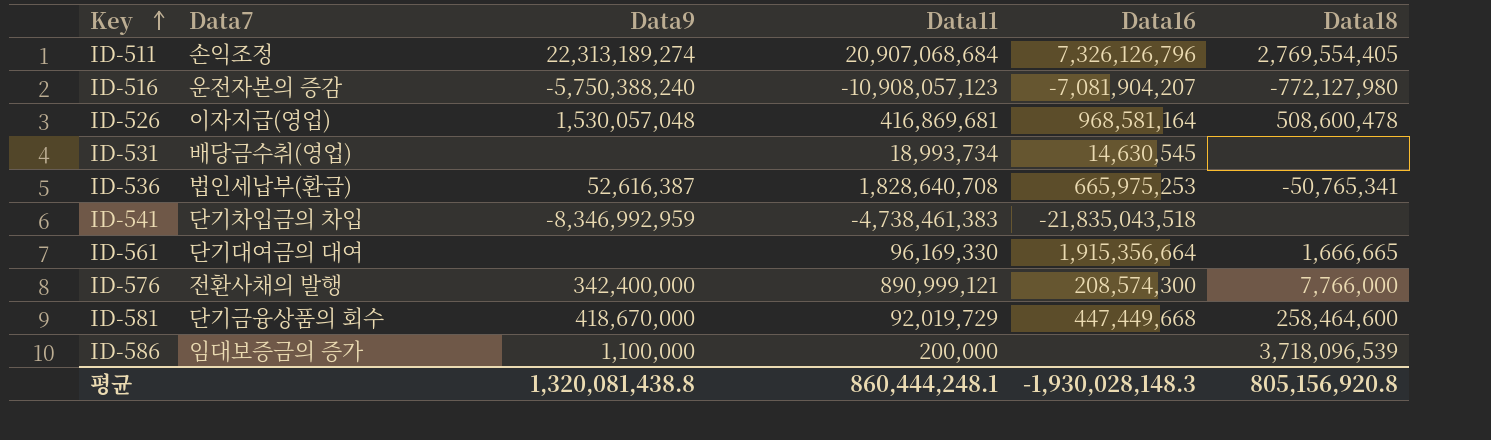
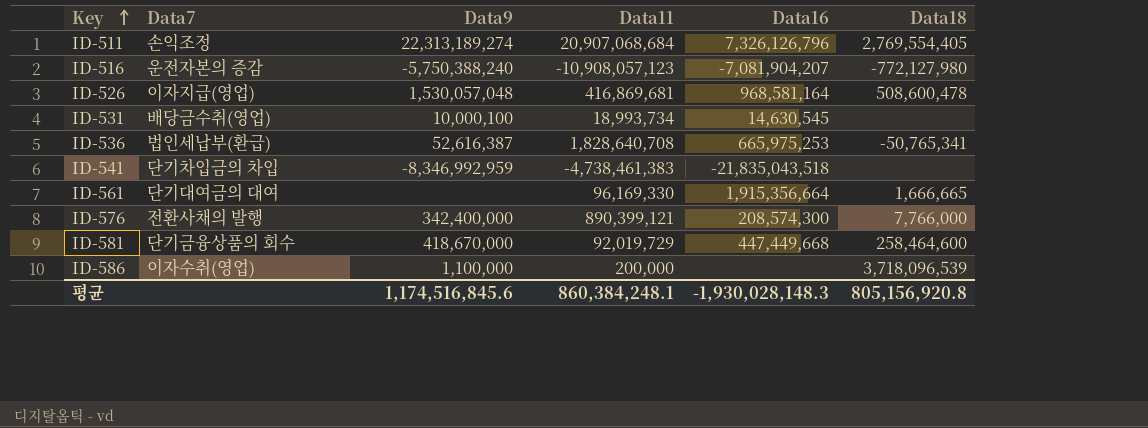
ID-531 | Data9: none -> 10,000,100
ID-576 | Data11: 890,999,121 -> 890,399,121
ID-586 | Data7: 임대보증금의 증가 -> 이자수취(영업)
평균 | Data9: 1,320,081,438.8 -> 1,174,516,845.6
평균 | Data11: 860,444,248.1 -> 860,384,248.1

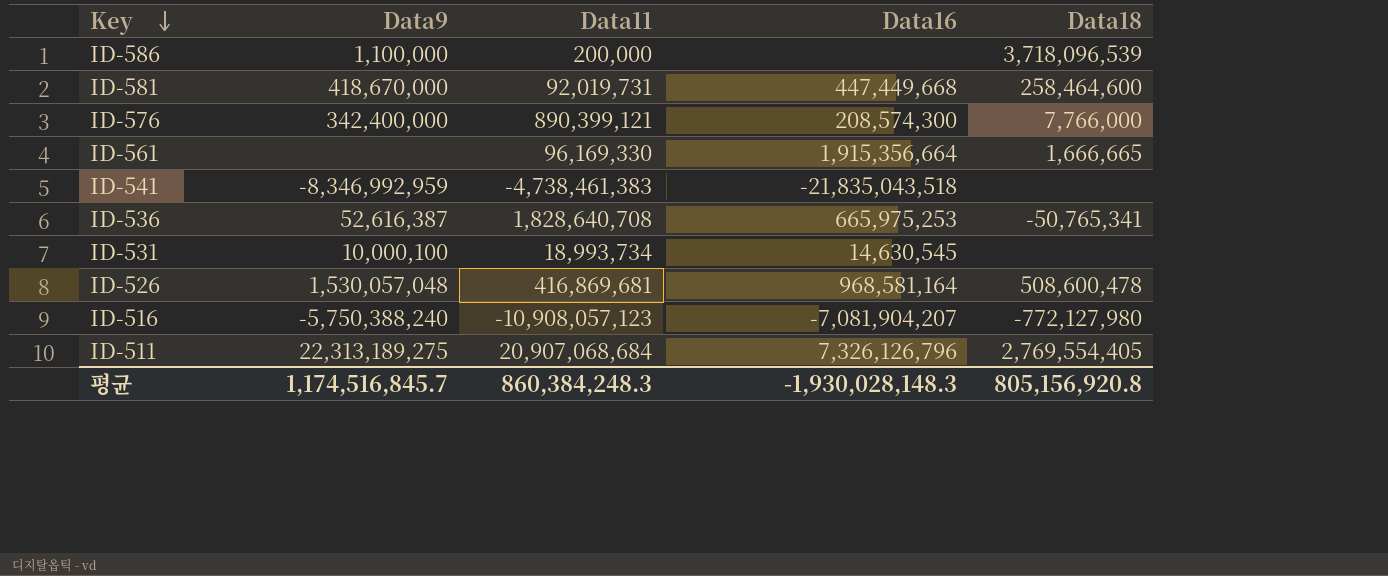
row order: Key ascending -> Key descending
column Data7 | position: 2 -> none
ID-581 | Data11: 92,019,729 -> 92,019,731
ID-511 | Data9: 22,313,189,274 -> 22,313,189,275
평균 | Data9: 1,174,516,845.6 -> 1,174,516,845.7
평균 | Data11: 860,384,248.1 -> 860,384,248.3

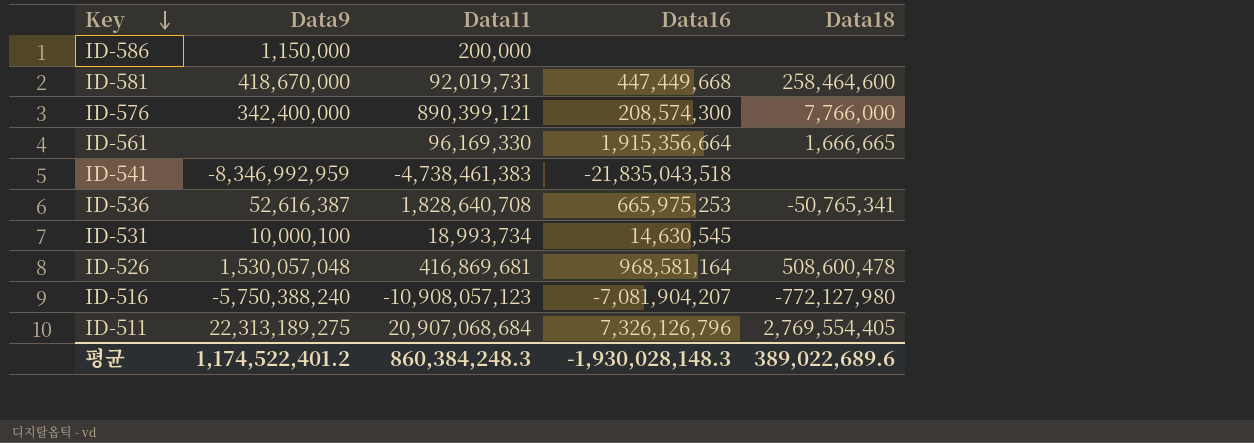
ID-586 | Data9: 1,100,000 -> 1,150,000
ID-586 | Data18: 3,718,096,539 -> none
평균 | Data9: 1,174,516,845.7 -> 1,174,522,401.2
평균 | Data18: 805,156,920.8 -> 389,022,689.6

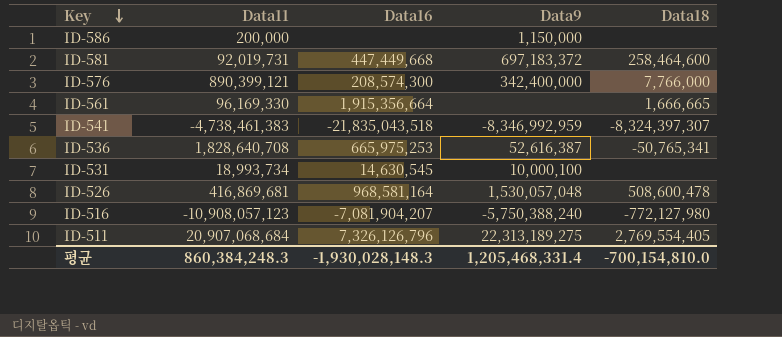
column Data9 | position: 2 -> 4
ID-581 | Data9: 418,670,000 -> 697,183,372
ID-541 | Data18: none -> -8,324,397,307
평균 | Data9: 1,174,522,401.2 -> 1,205,468,331.4
평균 | Data18: 389,022,689.6 -> -700,154,810.0

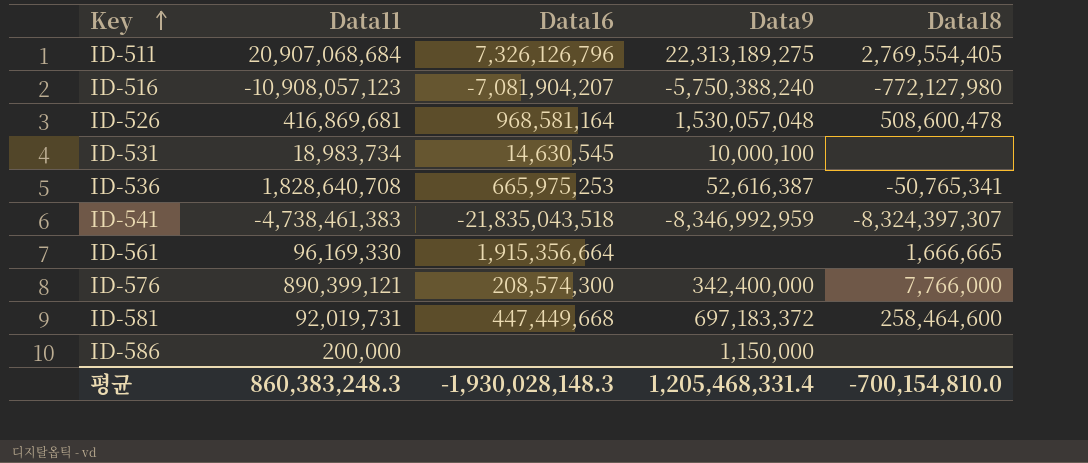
row order: Key descending -> Key ascending
ID-531 | Data11: 18,993,734 -> 18,983,734
평균 | Data11: 860,384,248.3 -> 860,383,248.3

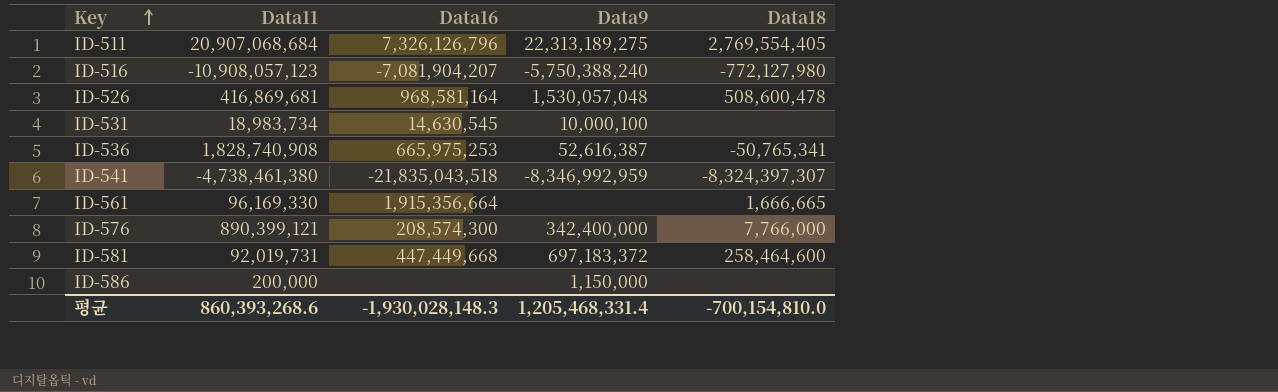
ID-536 | Data11: 1,828,640,708 -> 1,828,740,908
ID-541 | Data11: -4,738,461,383 -> -4,738,461,380
평균 | Data11: 860,383,248.3 -> 860,393,268.6

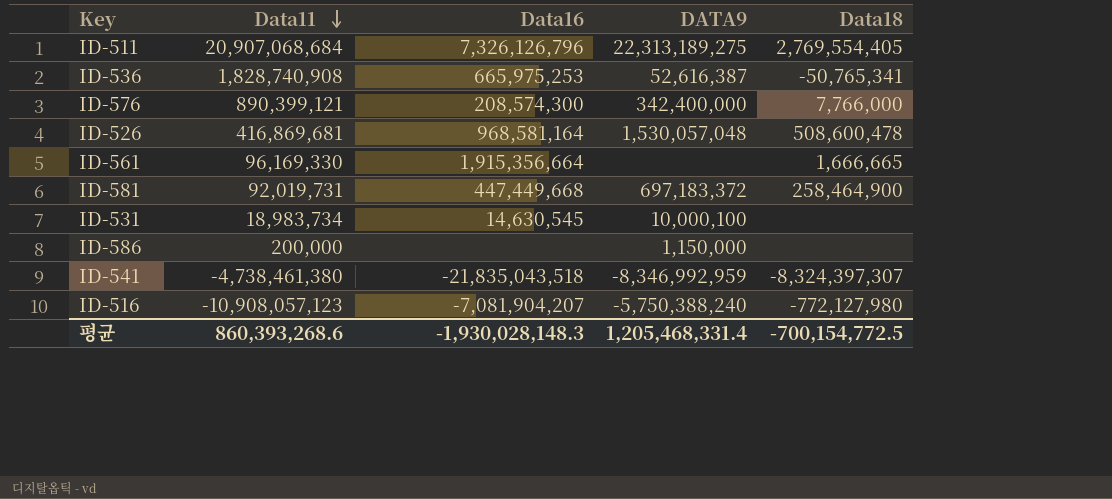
row order: Key ascending -> Data11 descending
column name: Data9 -> DATA9
ID-581 | Data18: 258,464,600 -> 258,464,900
평균 | Data18: -700,154,810.0 -> -700,154,772.5

